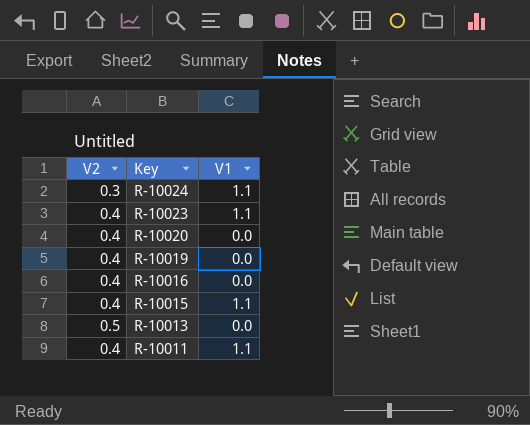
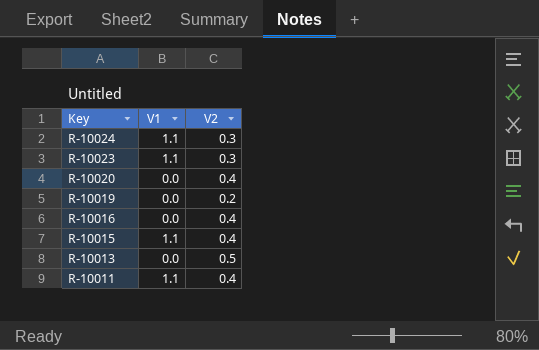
column V2 | position: 1 -> 3
R-10023 | V2: 0.4 -> 0.3
R-10019 | V2: 0.4 -> 0.2

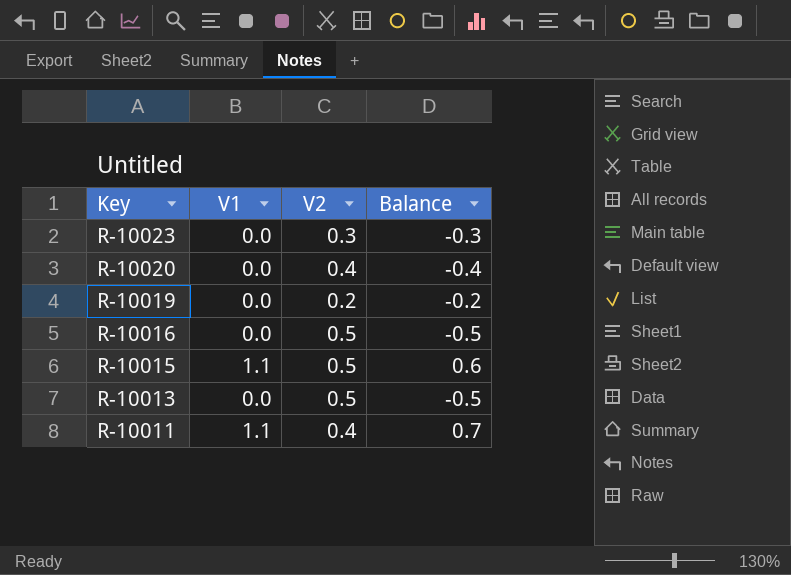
column Balance | formula: none -> [V1] - [V2]
row R-10024: 1.1 | 0.3 -> none
R-10023 | V1: 1.1 -> 0.0
R-10016 | V2: 0.4 -> 0.5
R-10015 | V2: 0.4 -> 0.5

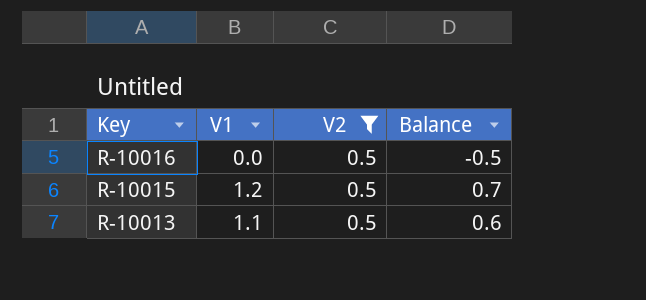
filter: none -> V2 = 0.5
R-10015 | V1: 1.1 -> 1.2
R-10015 | Balance: 0.6 -> 0.7
R-10013 | V1: 0.0 -> 1.1
R-10013 | Balance: -0.5 -> 0.6

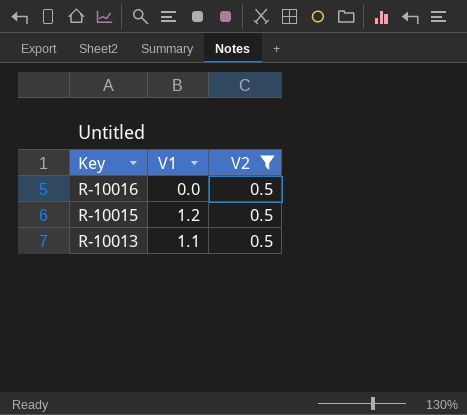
column Balance | formula: [V1] - [V2] -> none

